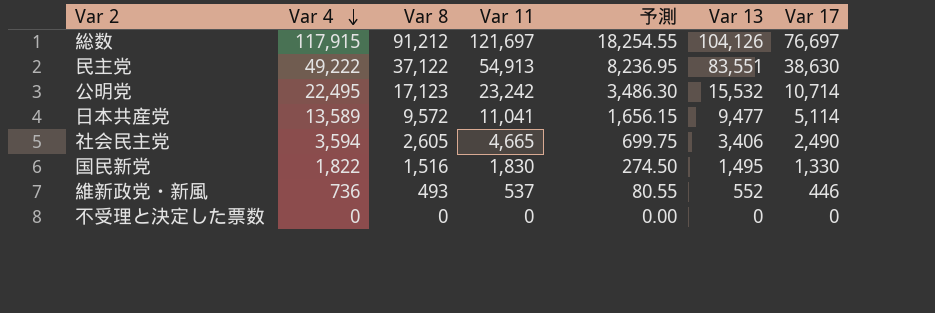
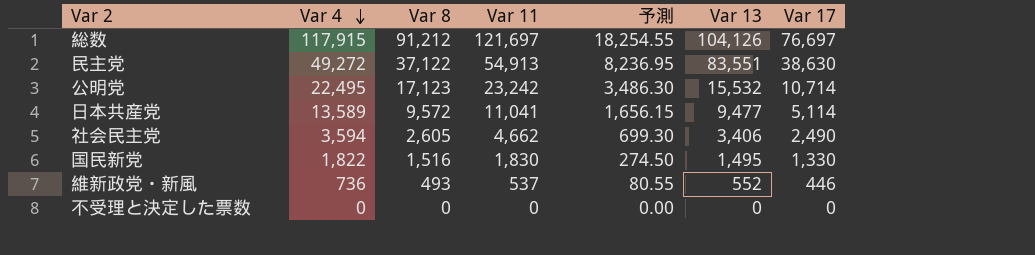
民主党 | Var 4: 49,222 -> 49,272
社会民主党 | Var 11: 4,665 -> 4,662
社会民主党 | 予測: 699.75 -> 699.30

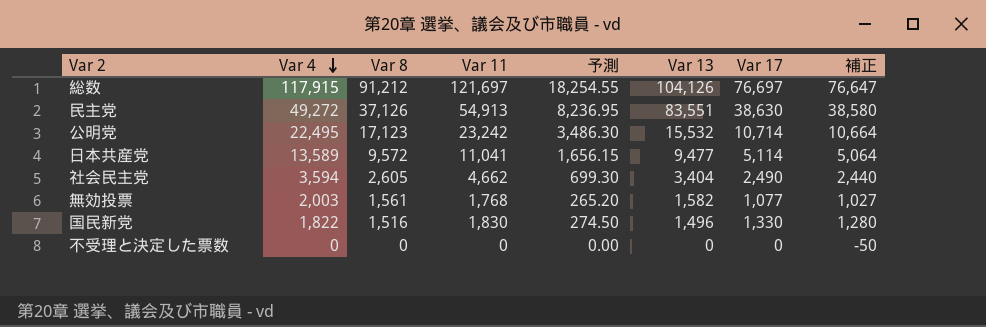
column 補正 | formula: none -> [Var 17] - 50
row 維新政党・新風: 736 | 493 | 537 | 80.55 | 552 | 446 -> none
民主党 | Var 8: 37,122 -> 37,126
社会民主党 | Var 13: 3,406 -> 3,404
row 無効投票: none -> 2,003 | 1,561 | 1,768 | 265.20 | 1,582 | 1,077 | 1,027
国民新党 | Var 13: 1,495 -> 1,496

